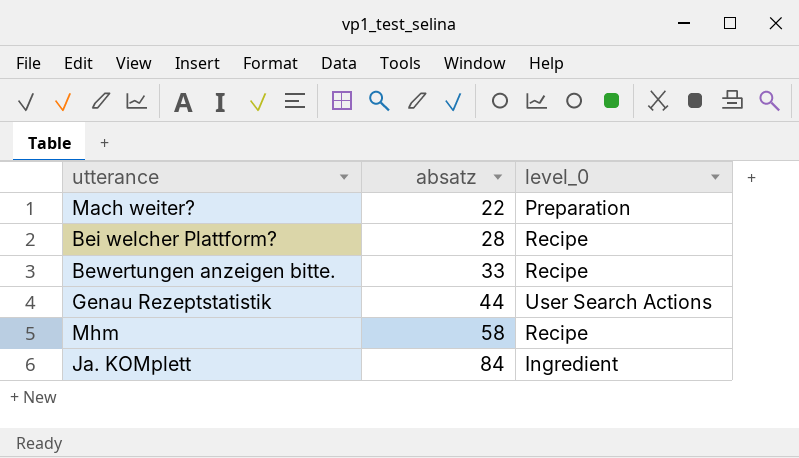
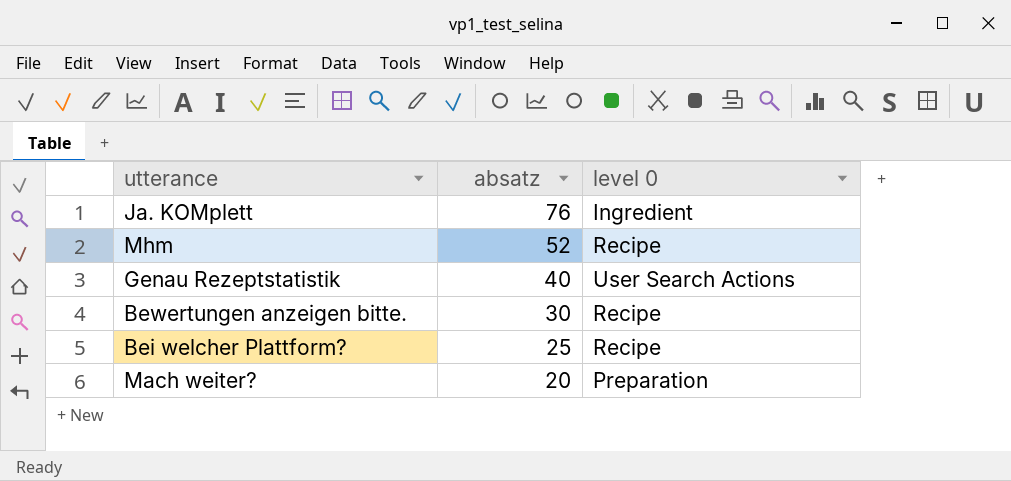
row order: absatz ascending -> absatz descending
column name: level_0 -> level 0
Ja. KOMplett | absatz: 84 -> 76
Mhm | absatz: 58 -> 52
Genau Rezeptstatistik | absatz: 44 -> 40
Bewertungen anzeigen bitte. | absatz: 33 -> 30
Bei welcher Plattform? | absatz: 28 -> 25
Mach weiter? | absatz: 22 -> 20

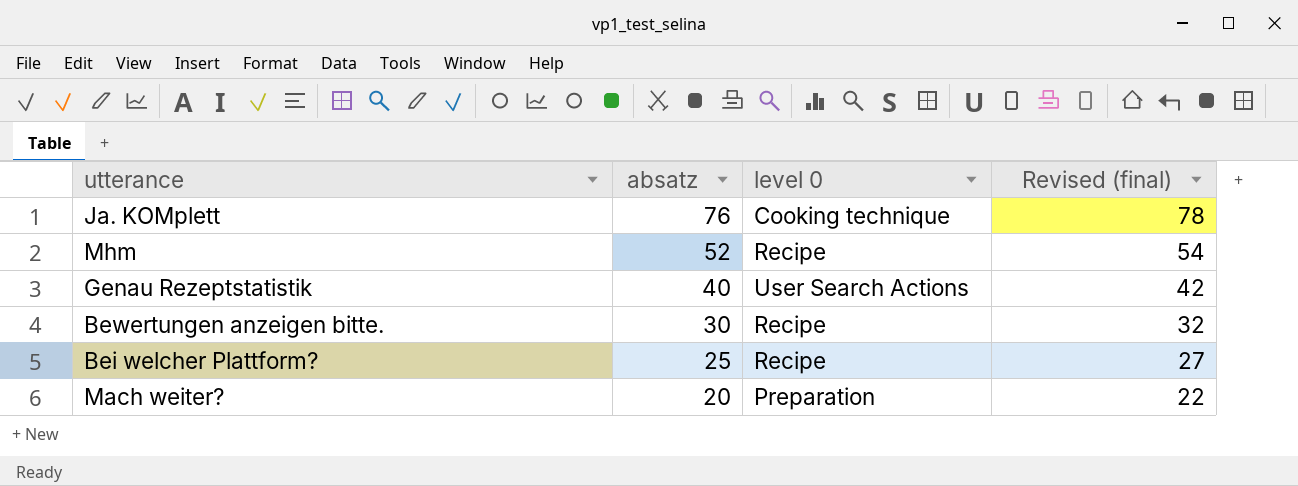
column Revised (final) | formula: none -> [absatz] + 2
Ja. KOMplett | level 0: Ingredient -> Cooking technique

